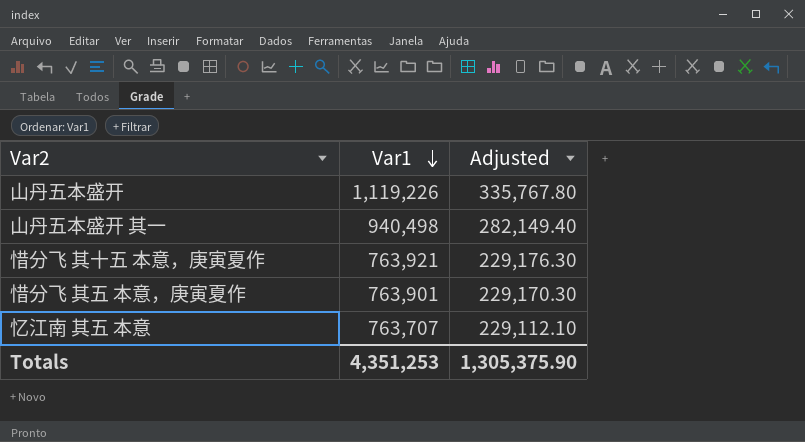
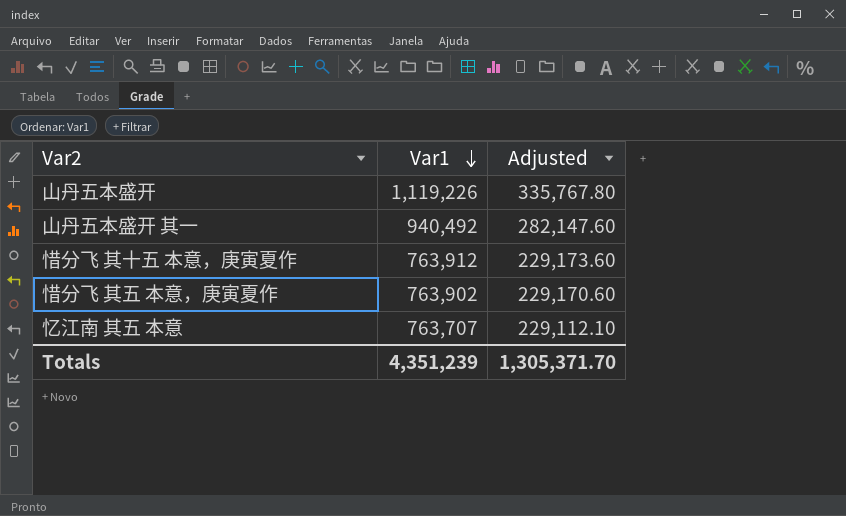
山丹五本盛开 其一 | Var1: 940,498 -> 940,492
山丹五本盛开 其一 | Adjusted: 282,149.40 -> 282,147.60
惜分飞 其十五 本意，庚寅夏作 | Var1: 763,921 -> 763,912
惜分飞 其十五 本意，庚寅夏作 | Adjusted: 229,176.30 -> 229,173.60
惜分飞 其五 本意，庚寅夏作 | Var1: 763,901 -> 763,902
惜分飞 其五 本意，庚寅夏作 | Adjusted: 229,170.30 -> 229,170.60
Totals | Var1: 4,351,253 -> 4,351,239
Totals | Adjusted: 1,305,375.90 -> 1,305,371.70

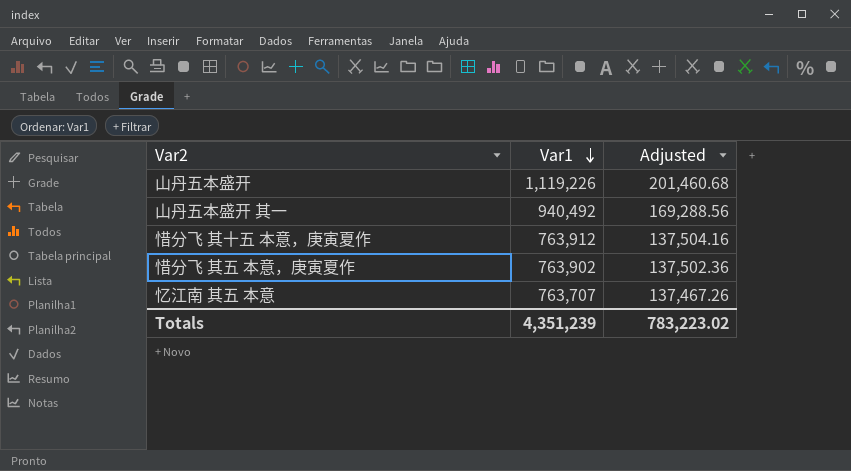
column Adjusted | formula: [Var1] * 0.3 -> [Var1] * 0.18
Totals | Adjusted: 1,305,371.70 -> 783,223.02

